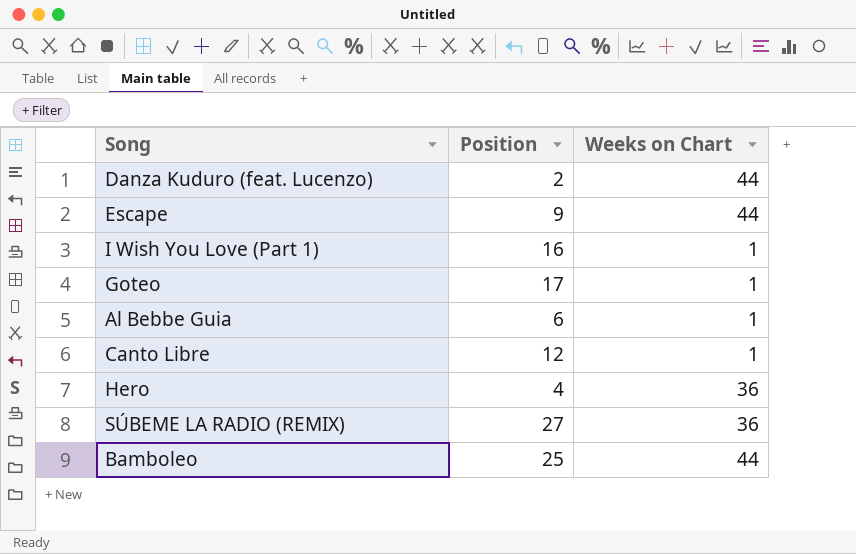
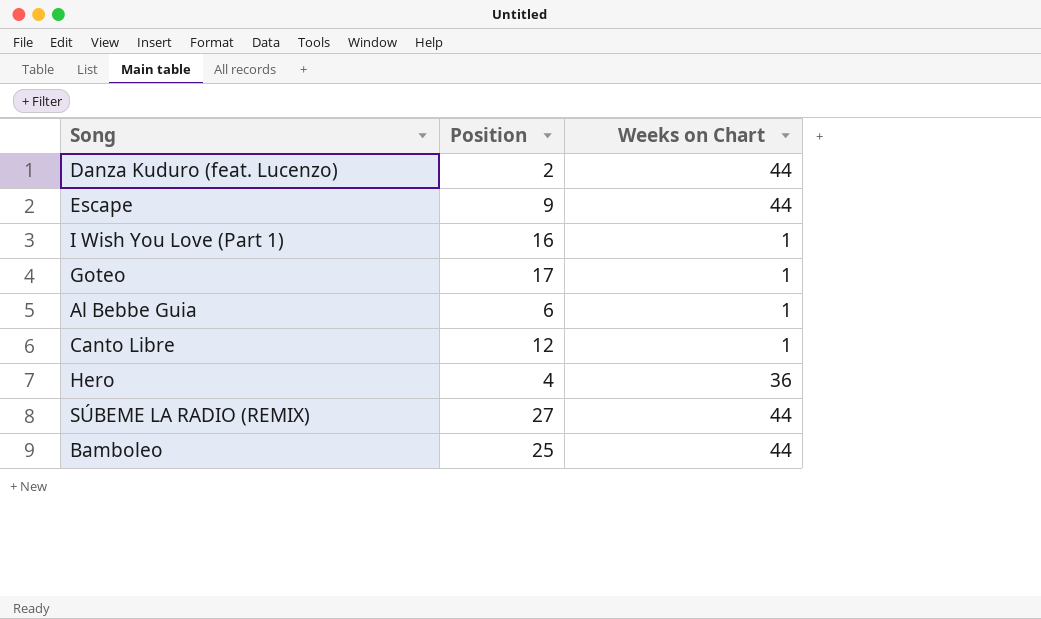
SÚBEME LA RADIO (REMIX) | Weeks on Chart: 36 -> 44

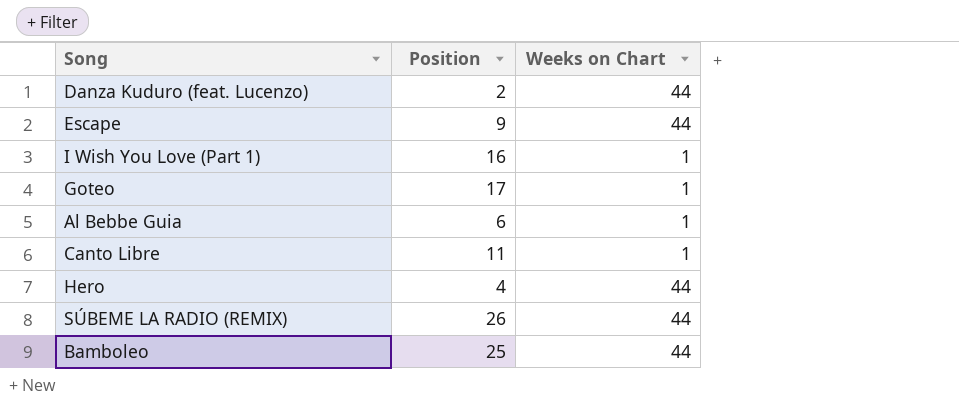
Canto Libre | Position: 12 -> 11
Hero | Weeks on Chart: 36 -> 44
SÚBEME LA RADIO (REMIX) | Position: 27 -> 26

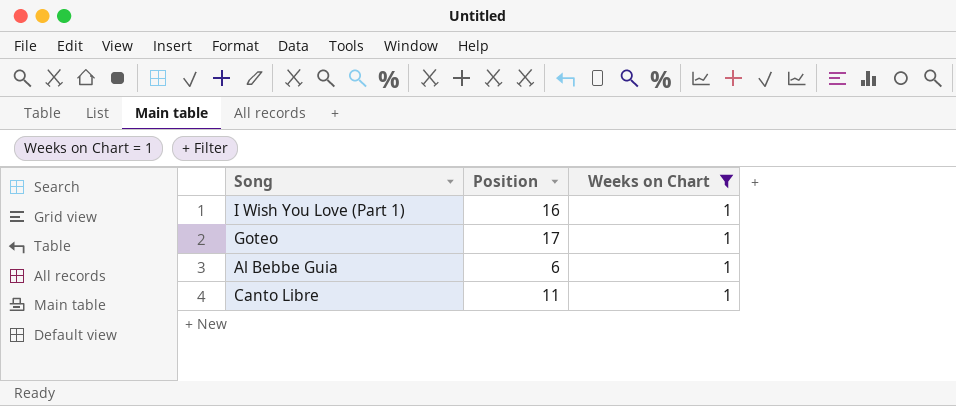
filter: none -> Weeks on Chart = 1

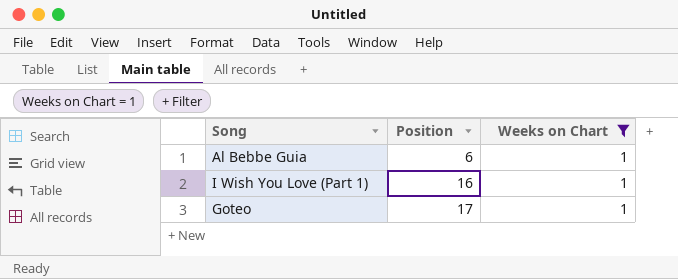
row order: none -> Position ascending
row Canto Libre: 11 | 1 -> none

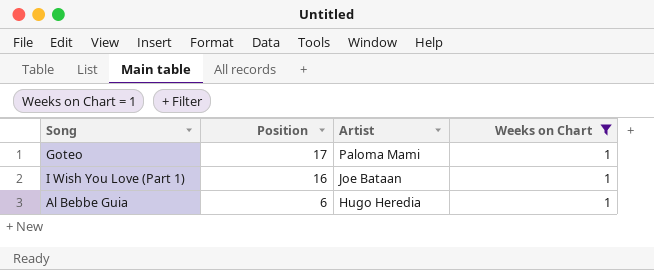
row order: Position ascending -> Position descending
column Artist | position: none -> 3

